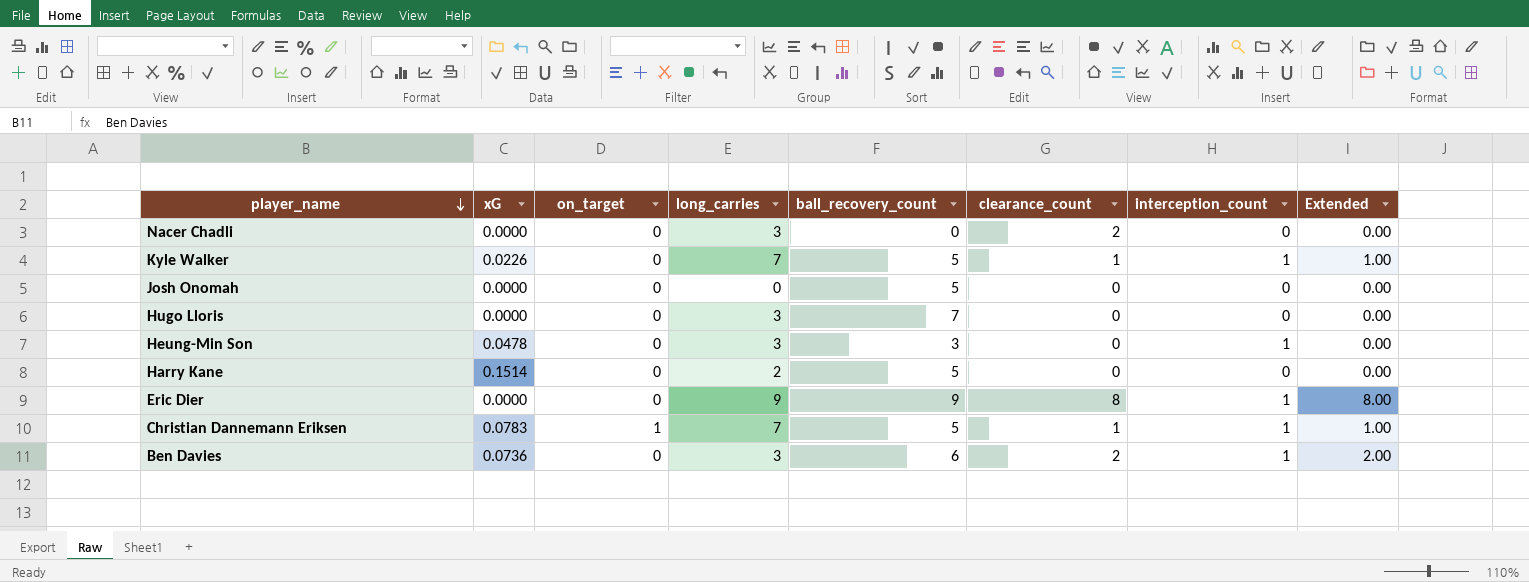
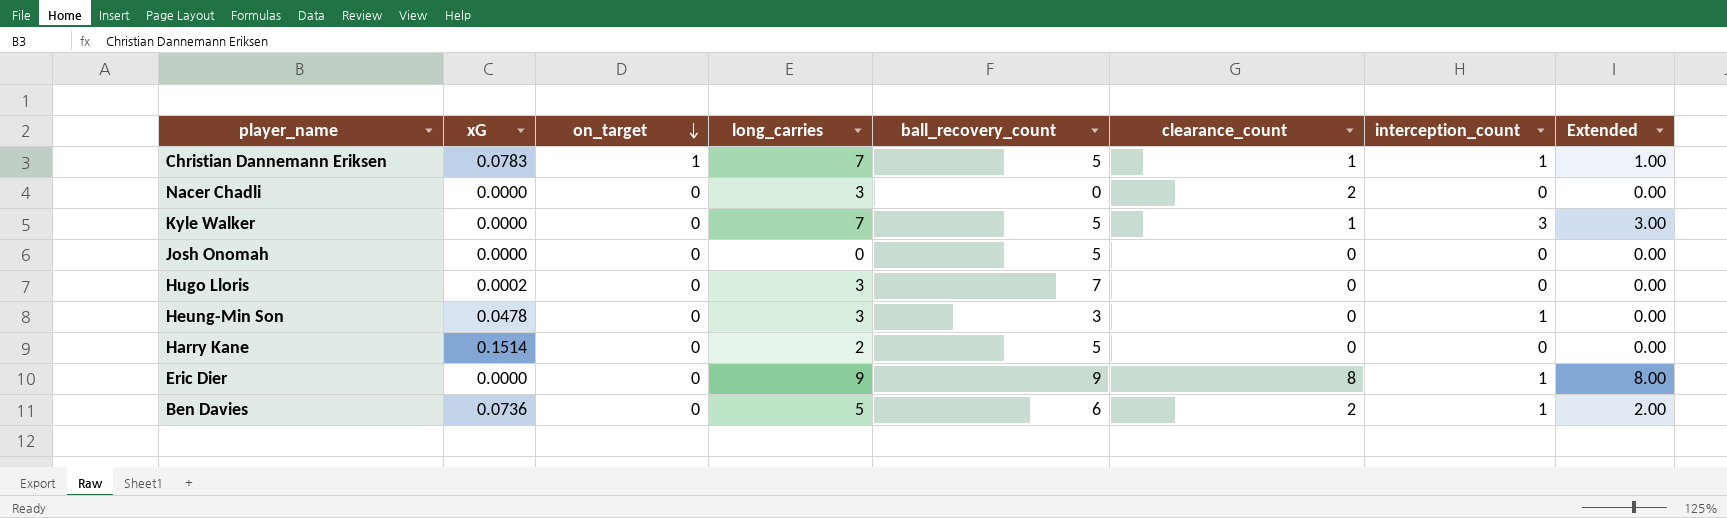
row order: player_name descending -> on_target descending
Kyle Walker | xG: 0.0226 -> 0.0000
Kyle Walker | interception_count: 1 -> 3
Kyle Walker | Extended: 1.00 -> 3.00
Hugo Lloris | xG: 0.0000 -> 0.0002
Ben Davies | long_carries: 3 -> 5

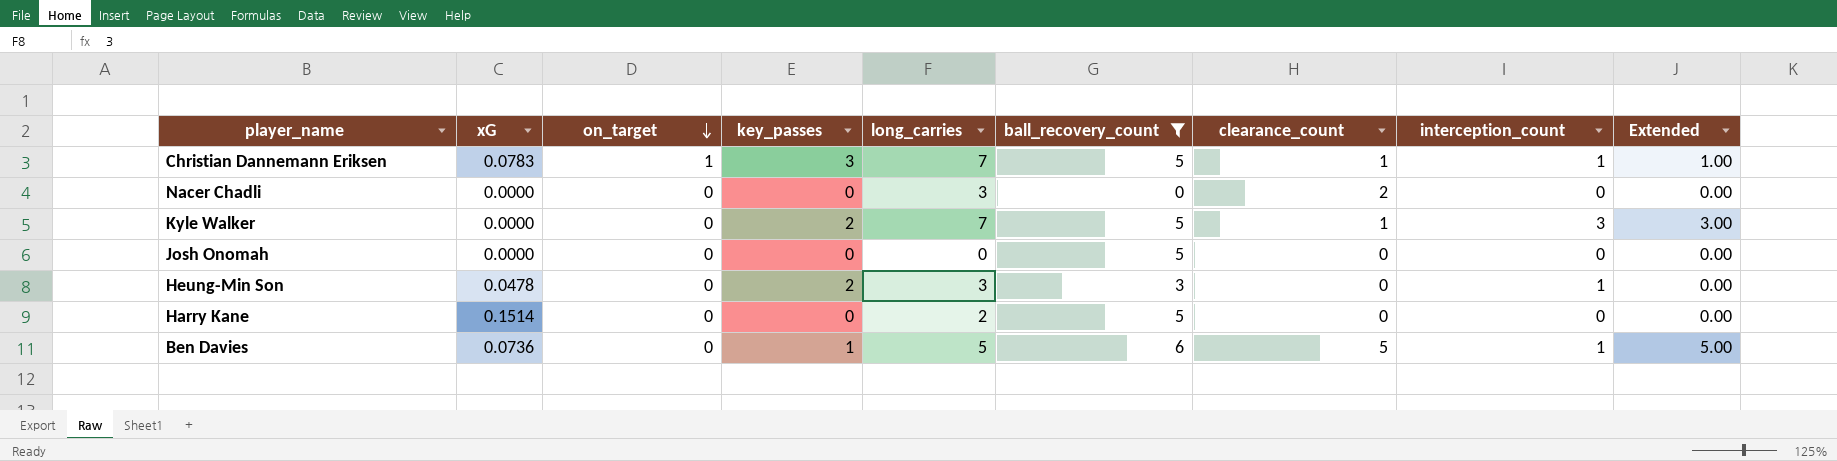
filter: none -> ball_recovery_count <= 6
column key_passes | position: none -> 4
Ben Davies | clearance_count: 2 -> 5
Ben Davies | Extended: 2.00 -> 5.00

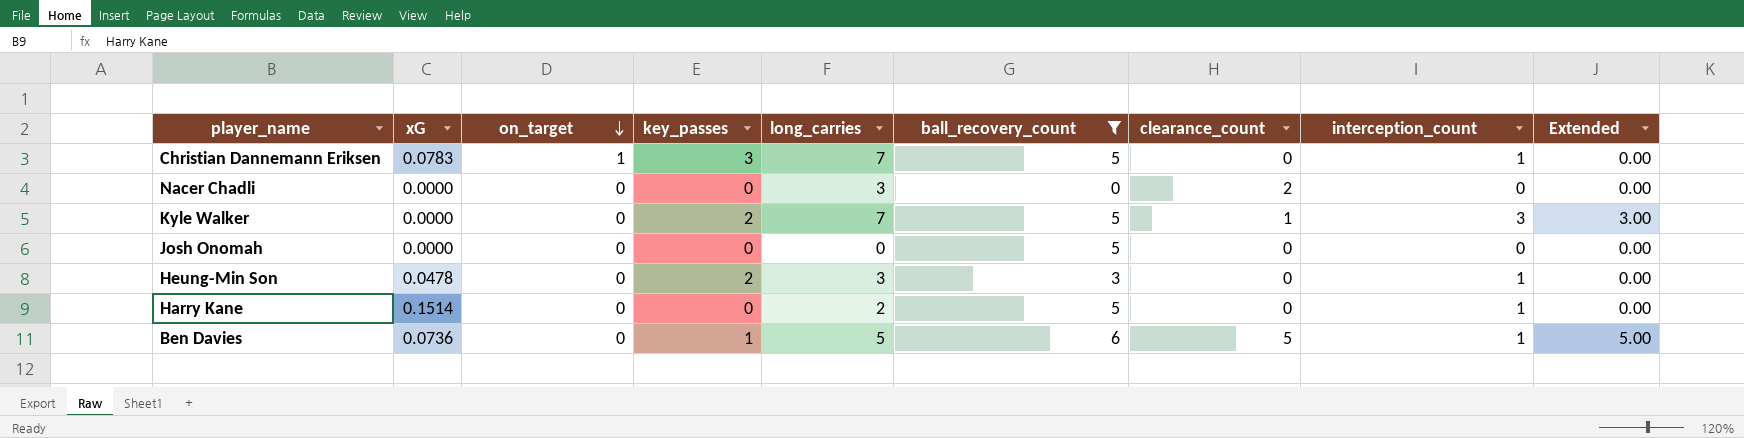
Christian Dannemann Eriksen | clearance_count: 1 -> 0
Christian Dannemann Eriksen | Extended: 1.00 -> 0.00
Harry Kane | interception_count: 0 -> 1

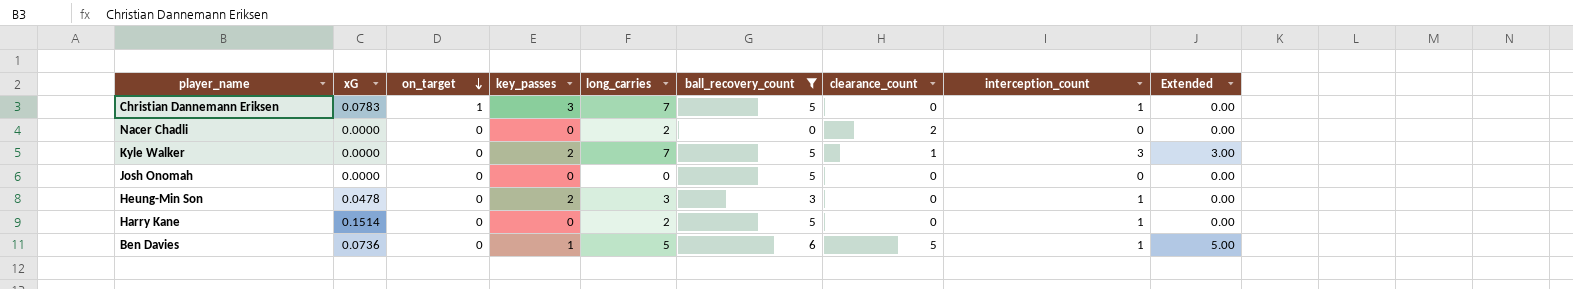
Nacer Chadli | long_carries: 3 -> 2

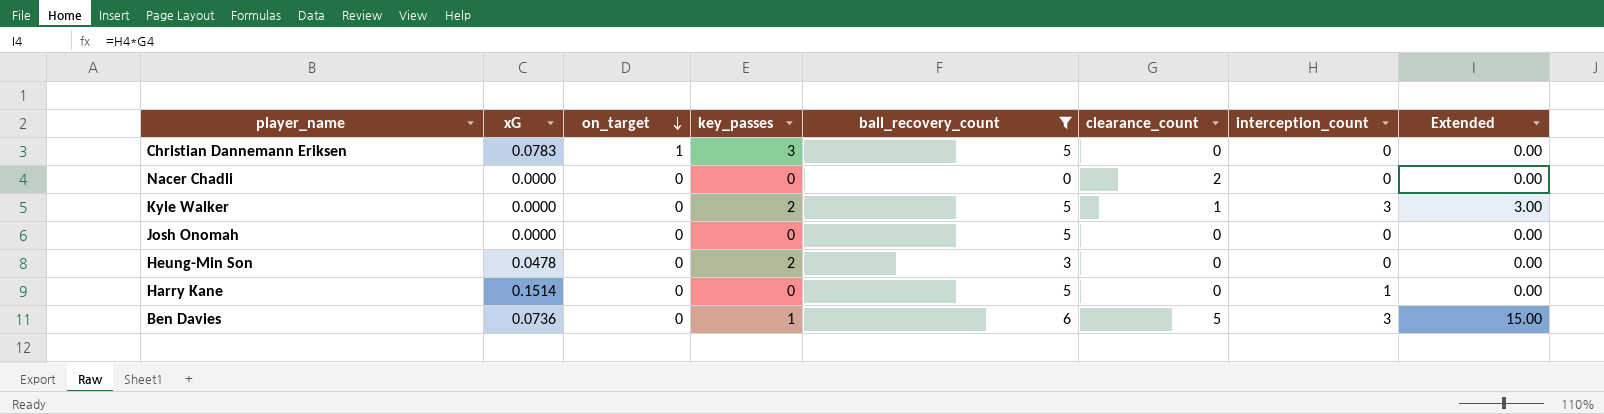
column long_carries | position: 5 -> none
Christian Dannemann Eriksen | interception_count: 1 -> 0
Heung-Min Son | interception_count: 1 -> 0
Ben Davies | interception_count: 1 -> 3
Ben Davies | Extended: 5.00 -> 15.00

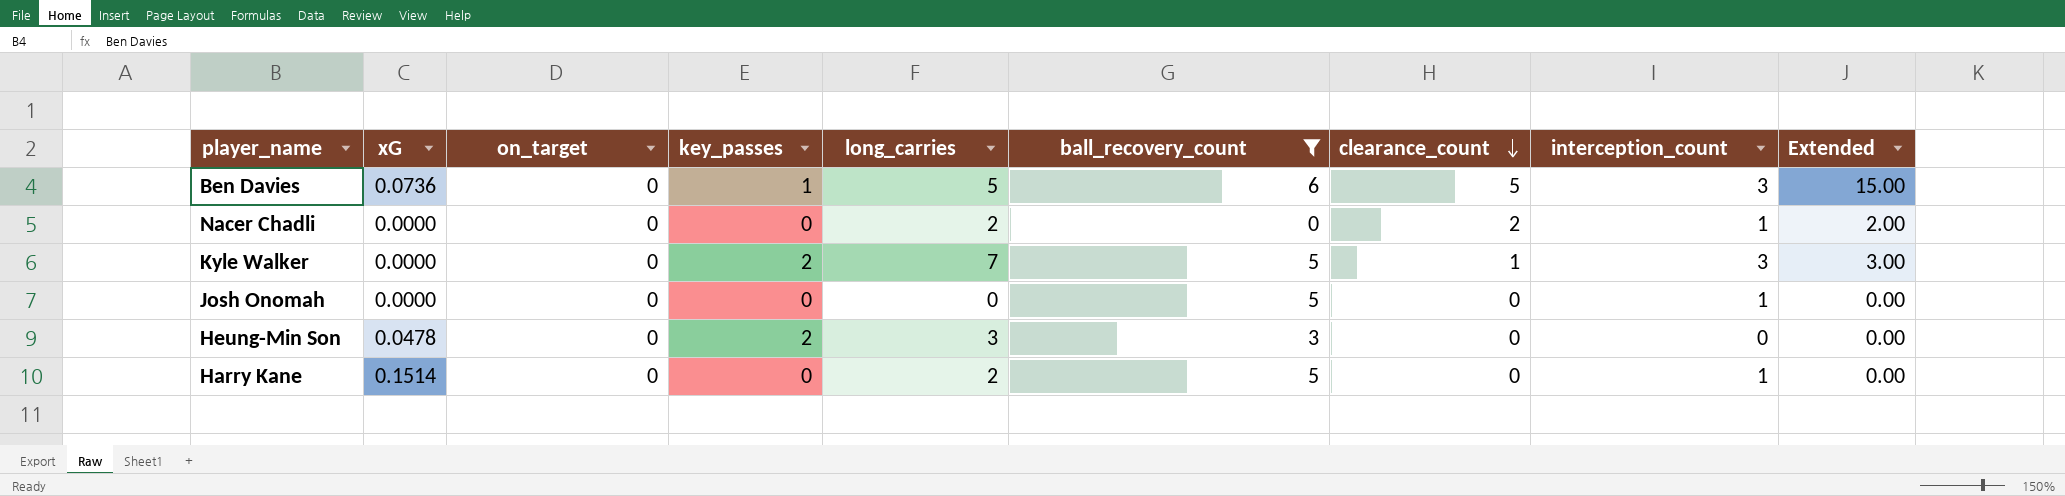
row order: on_target descending -> clearance_count descending
column long_carries | position: none -> 5
row Christian Dannemann Eriksen: 0.0783 | 1 | 3 | 5 | 0 | 0 | 0.00 -> none
Nacer Chadli | interception_count: 0 -> 1
Nacer Chadli | Extended: 0.00 -> 2.00
Josh Onomah | interception_count: 0 -> 1

